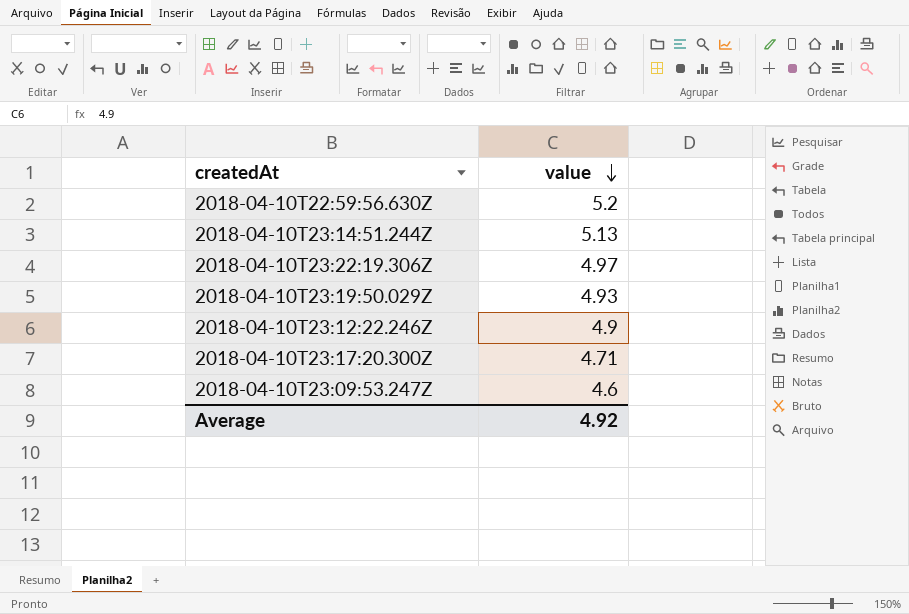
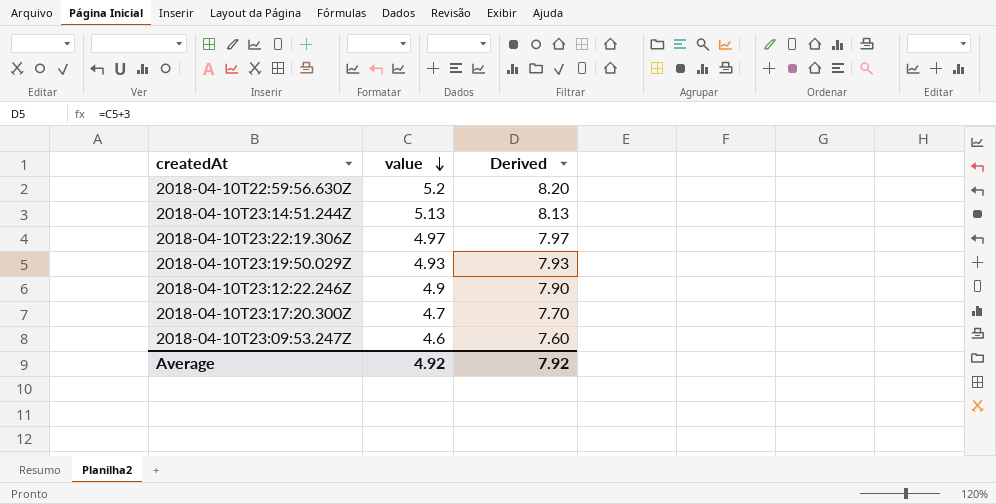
column Derived | formula: none -> [value] + 3
2018-04-10T23:17:20.300Z | value: 4.71 -> 4.7

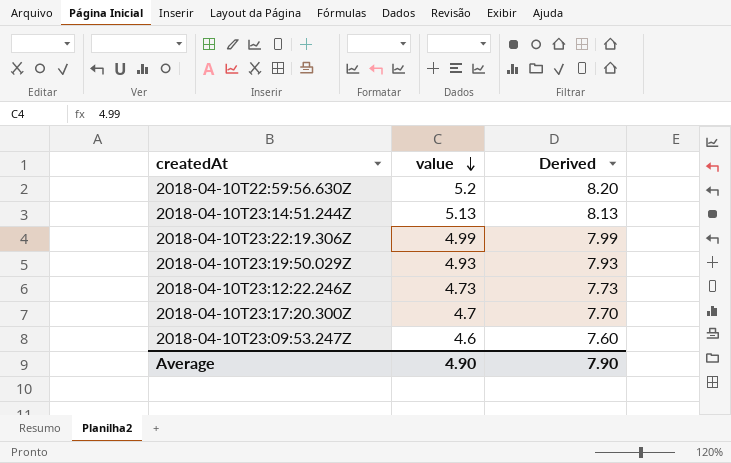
2018-04-10T23:22:19.306Z | value: 4.97 -> 4.99
2018-04-10T23:22:19.306Z | Derived: 7.97 -> 7.99
2018-04-10T23:12:22.246Z | value: 4.9 -> 4.73
2018-04-10T23:12:22.246Z | Derived: 7.90 -> 7.73
Average | value: 4.92 -> 4.90
Average | Derived: 7.92 -> 7.90

